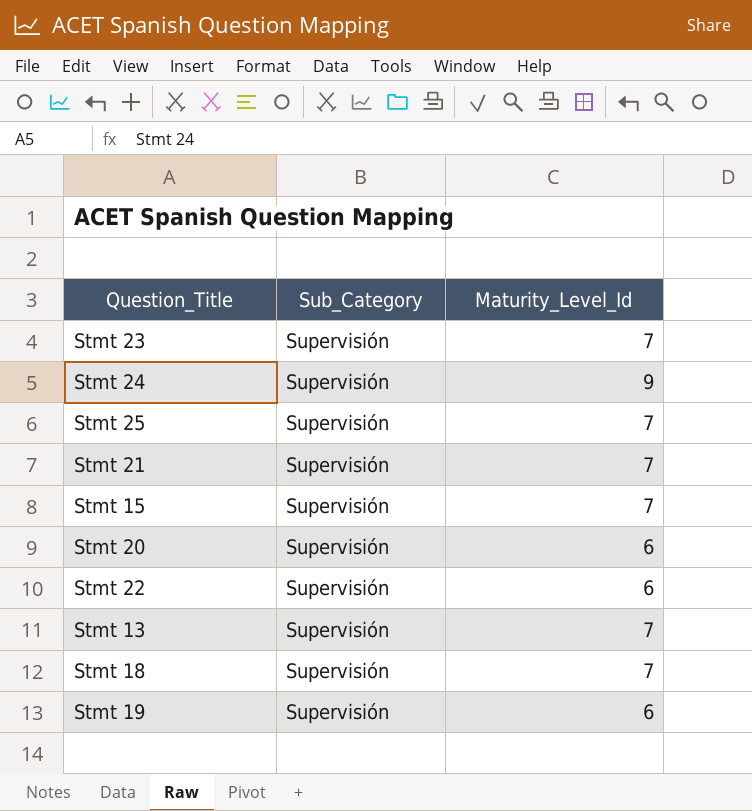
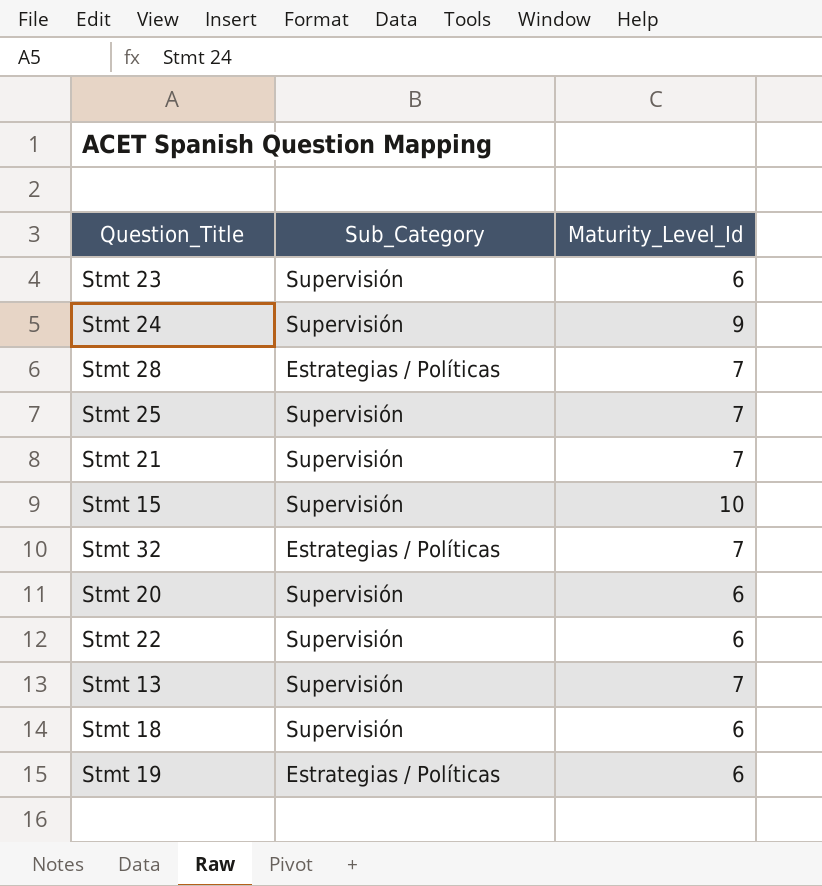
Stmt 23 | Maturity_Level_Id: 7 -> 6
row Stmt 28: none -> Estrategias / Políticas | 7
Stmt 15 | Maturity_Level_Id: 7 -> 10
row Stmt 32: none -> Estrategias / Políticas | 7
Stmt 18 | Maturity_Level_Id: 7 -> 6
Stmt 19 | Sub_Category: Supervisión -> Estrategias / Políticas

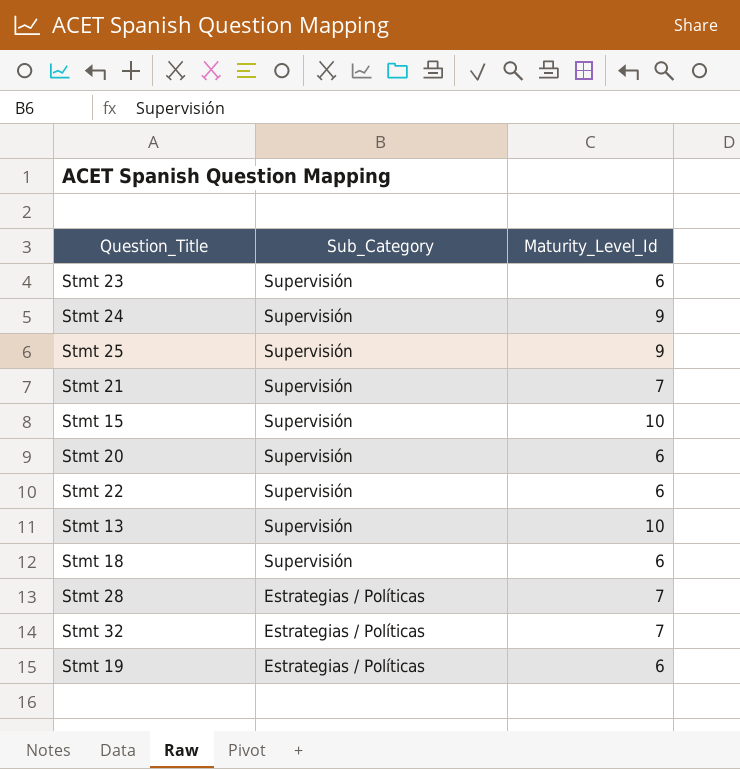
row order: none -> Sub_Category descending
Stmt 25 | Maturity_Level_Id: 7 -> 9
Stmt 13 | Maturity_Level_Id: 7 -> 10

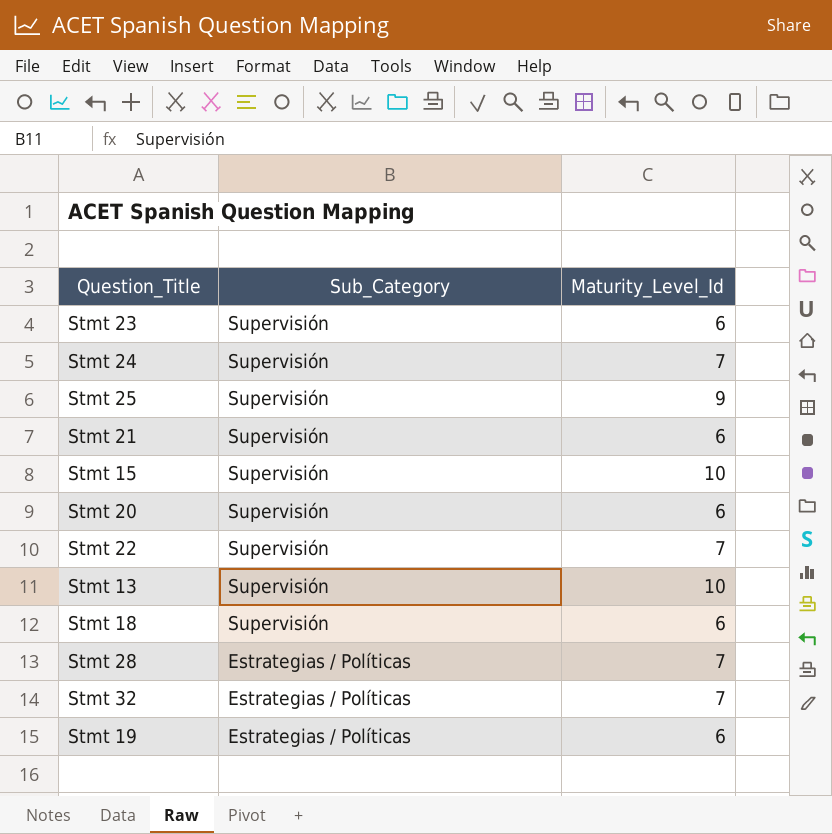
Stmt 24 | Maturity_Level_Id: 9 -> 7
Stmt 21 | Maturity_Level_Id: 7 -> 6
Stmt 22 | Maturity_Level_Id: 6 -> 7

